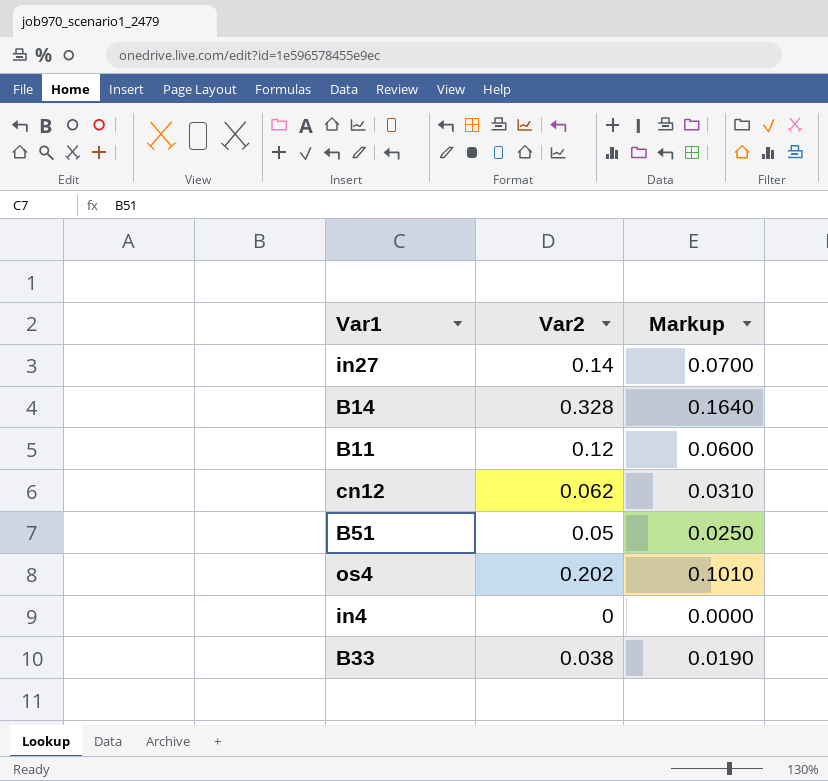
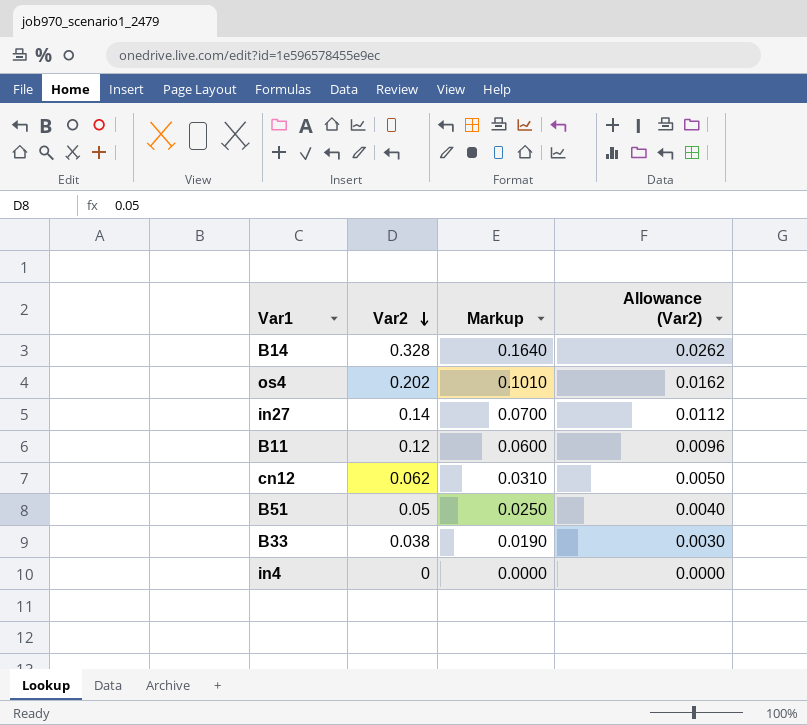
row order: none -> Var2 descending
column Allowance (Var2) | formula: none -> [Var2] * 0.08

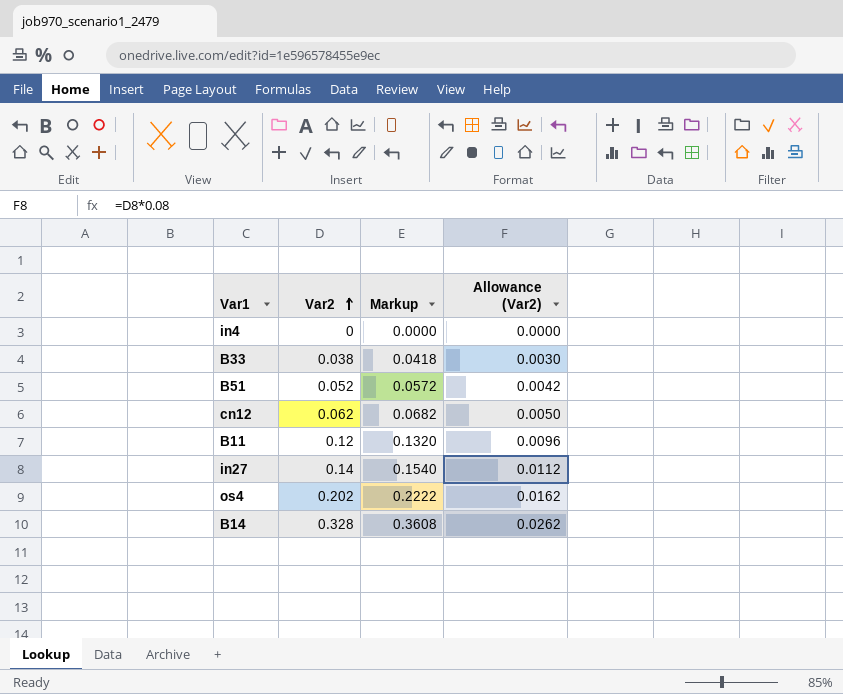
row order: Var2 descending -> Var2 ascending
column Markup | formula: [Var2] * 0.5 -> [Var2] * 1.1
B51 | Var2: 0.05 -> 0.052
B51 | Allowance (Var2): 0.0040 -> 0.0042

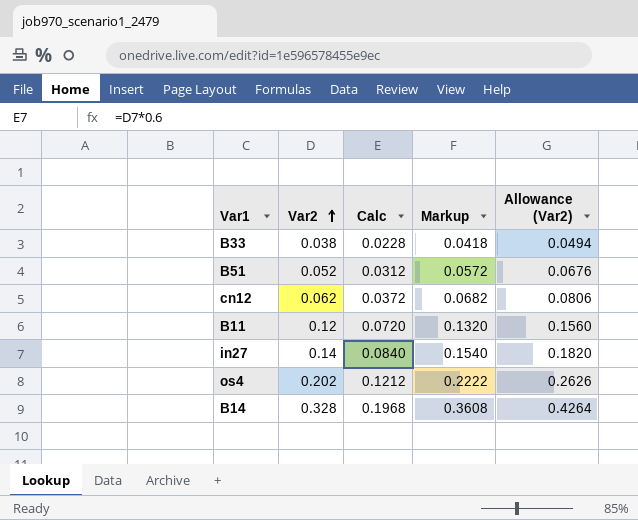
column Calc | formula: none -> [Var2] * 0.6
column Allowance (Var2) | formula: [Var2] * 0.08 -> [Var2] * 1.3
row in4: 0 | 0.0000 | 0.0000 -> none

